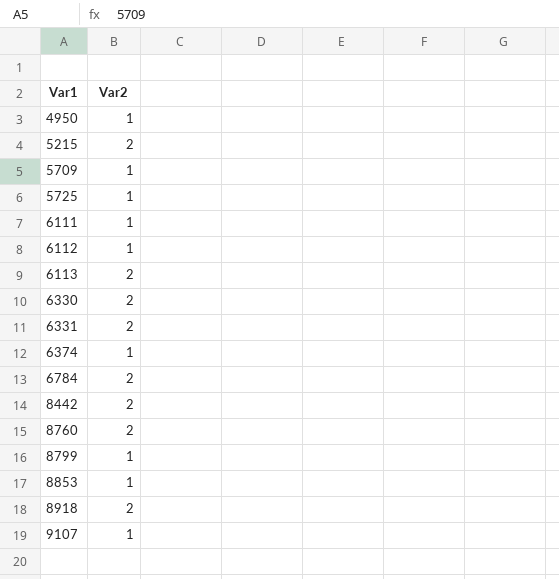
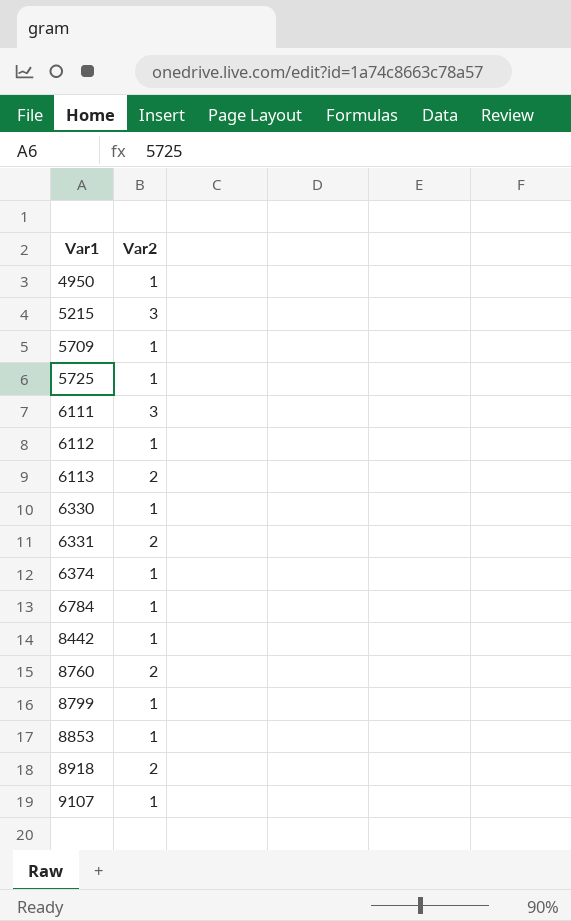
5215 | Var2: 2 -> 3
6111 | Var2: 1 -> 3
6330 | Var2: 2 -> 1
6784 | Var2: 2 -> 1
8442 | Var2: 2 -> 1

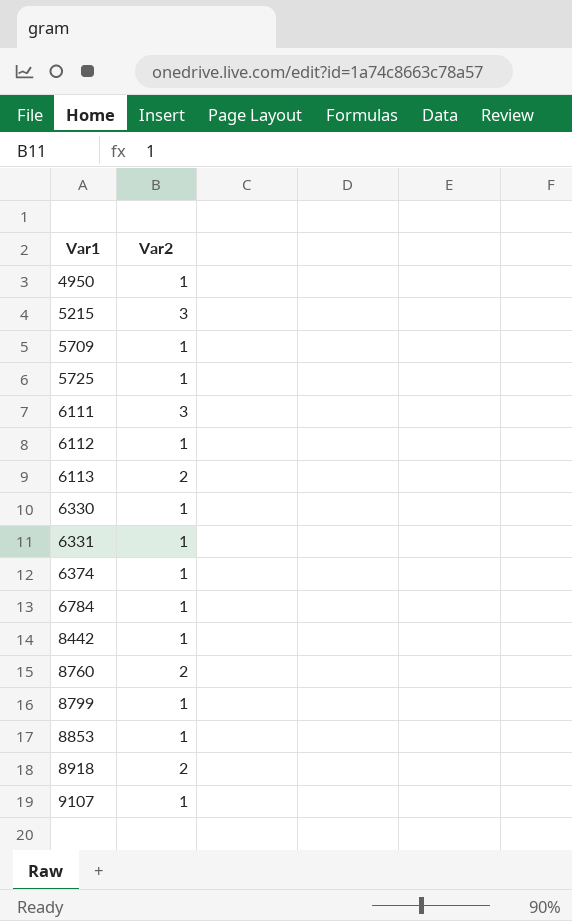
6331 | Var2: 2 -> 1

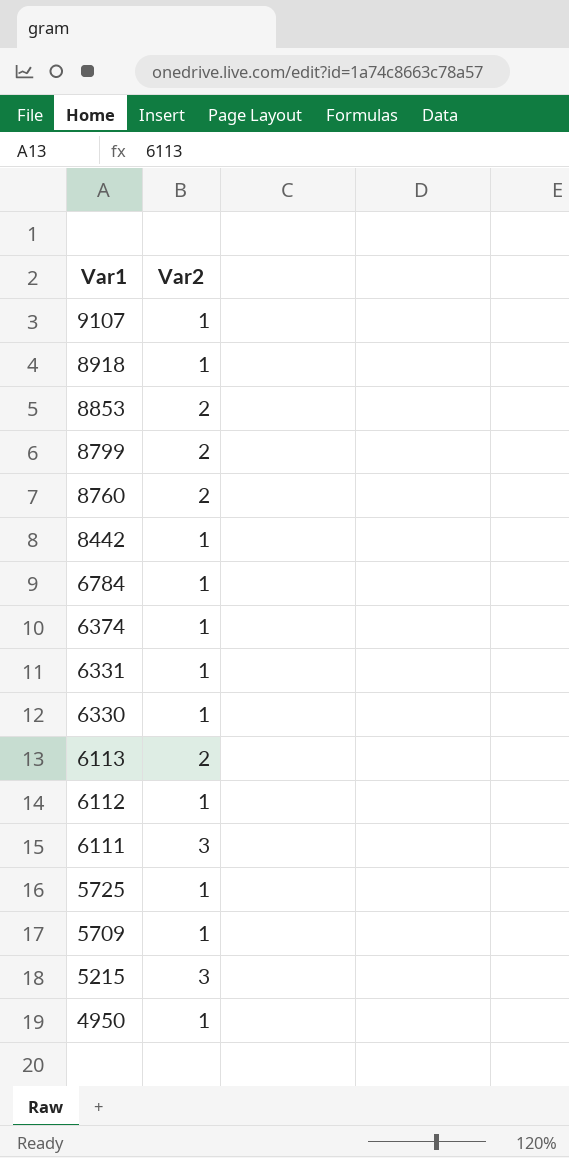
row order: Var1 ascending -> Var1 descending
8918 | Var2: 2 -> 1
8853 | Var2: 1 -> 2
8799 | Var2: 1 -> 2

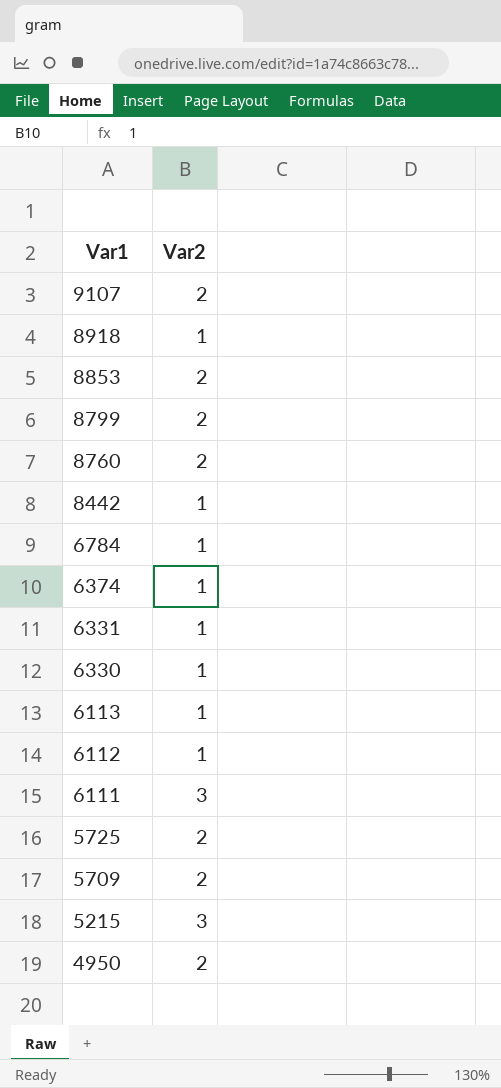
9107 | Var2: 1 -> 2
6113 | Var2: 2 -> 1
5725 | Var2: 1 -> 2
5709 | Var2: 1 -> 2
4950 | Var2: 1 -> 2

